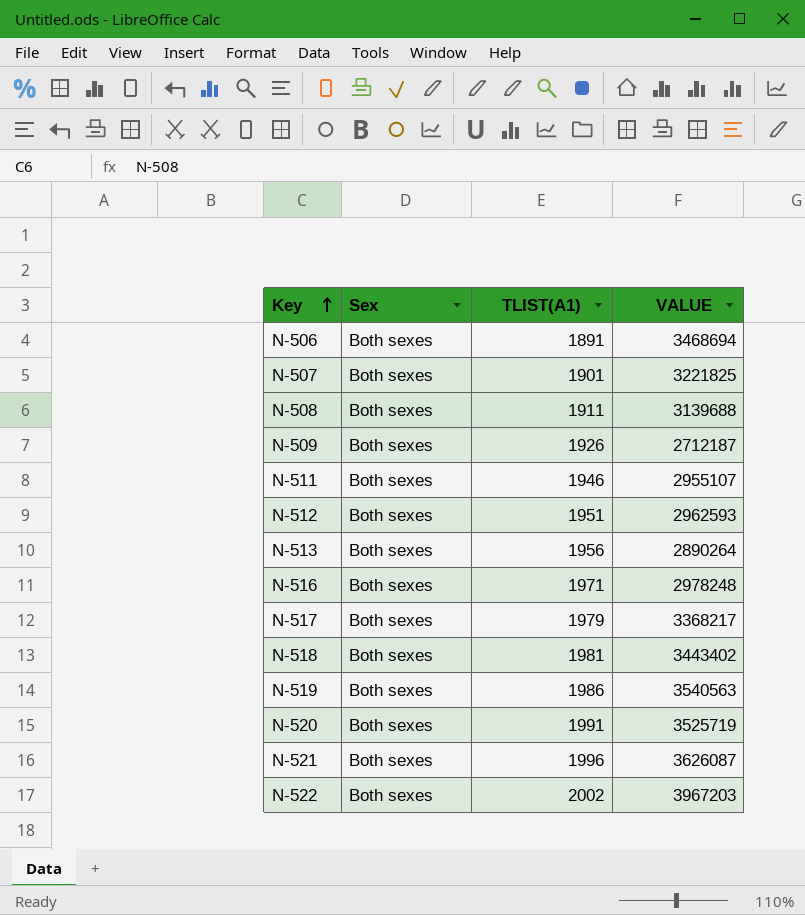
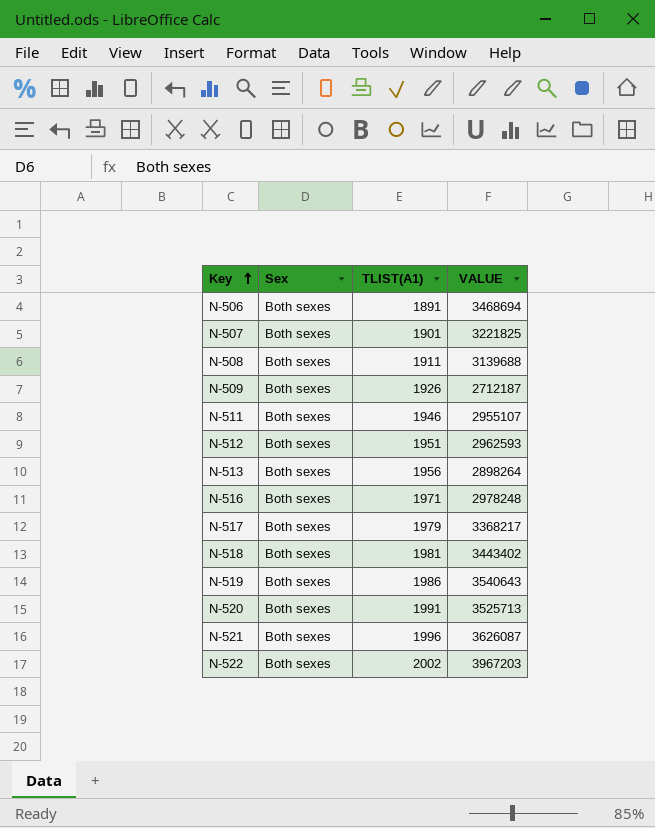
N-513 | VALUE: 2890264 -> 2898264
N-519 | VALUE: 3540563 -> 3540643
N-520 | VALUE: 3525719 -> 3525713

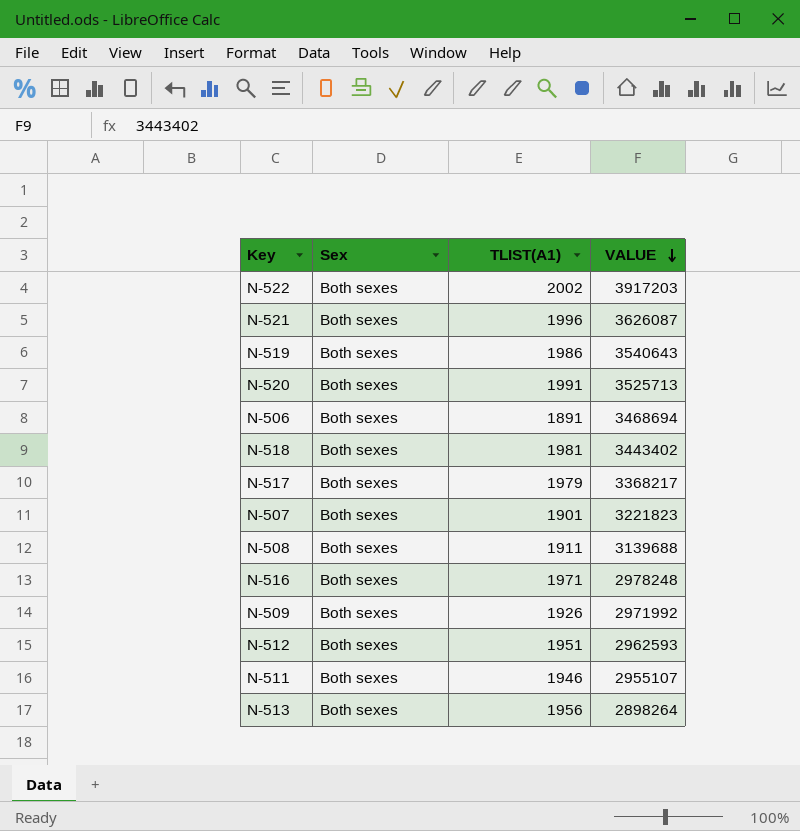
row order: Key ascending -> VALUE descending
N-522 | VALUE: 3967203 -> 3917203
N-507 | VALUE: 3221825 -> 3221823
N-509 | VALUE: 2712187 -> 2971992

